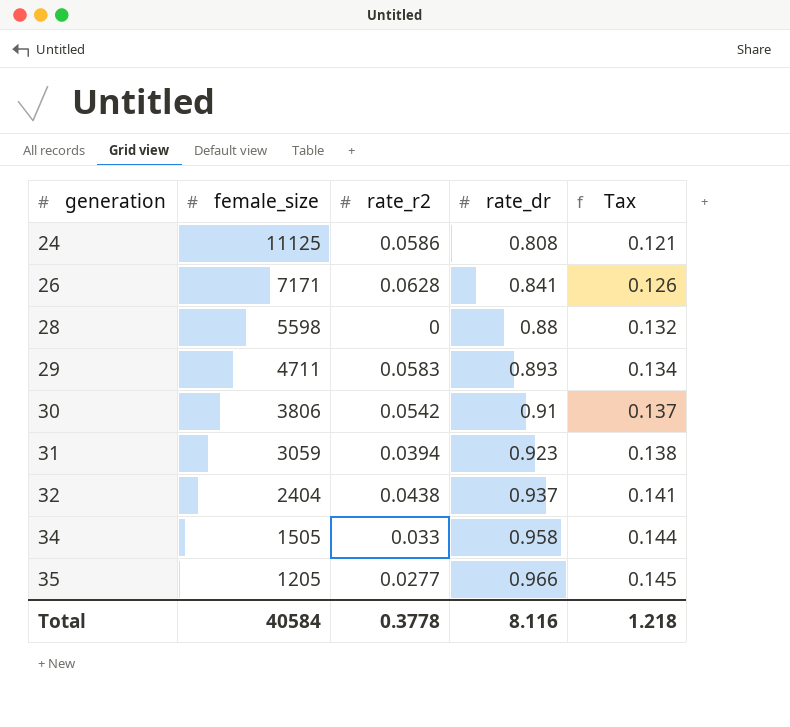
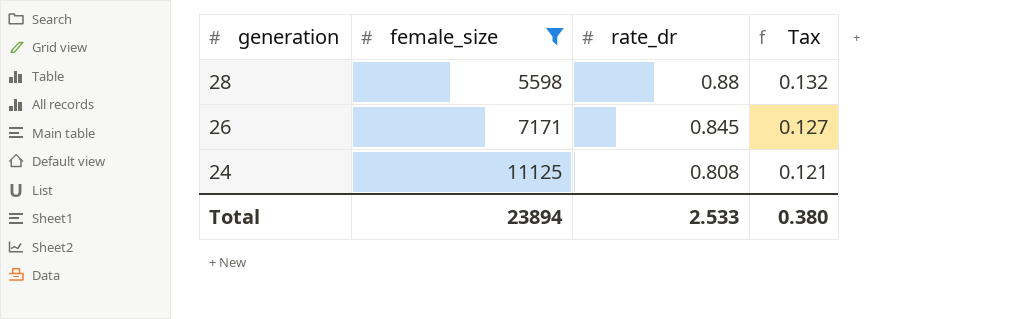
filter: none -> female_size >= 5598
row order: generation ascending -> generation descending
column rate_r2 | position: 3 -> none
26 | rate_dr: 0.841 -> 0.845
26 | Tax: 0.126 -> 0.127
Total | female_size: 40584 -> 23894
Total | rate_dr: 8.116 -> 2.533
Total | Tax: 1.218 -> 0.380

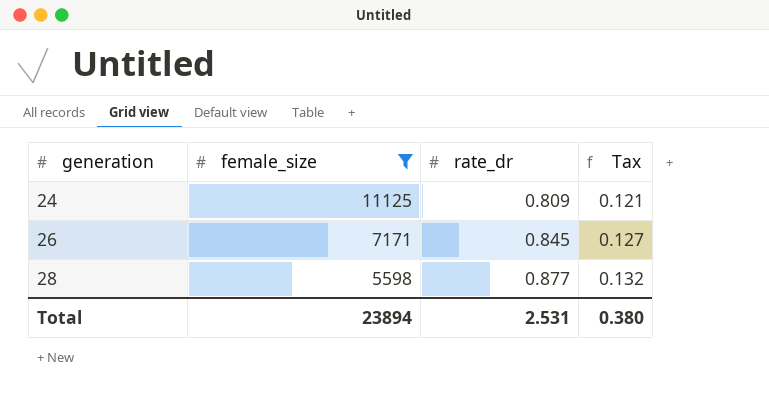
row order: generation descending -> generation ascending
24 | rate_dr: 0.808 -> 0.809
28 | rate_dr: 0.88 -> 0.877
Total | rate_dr: 2.533 -> 2.531

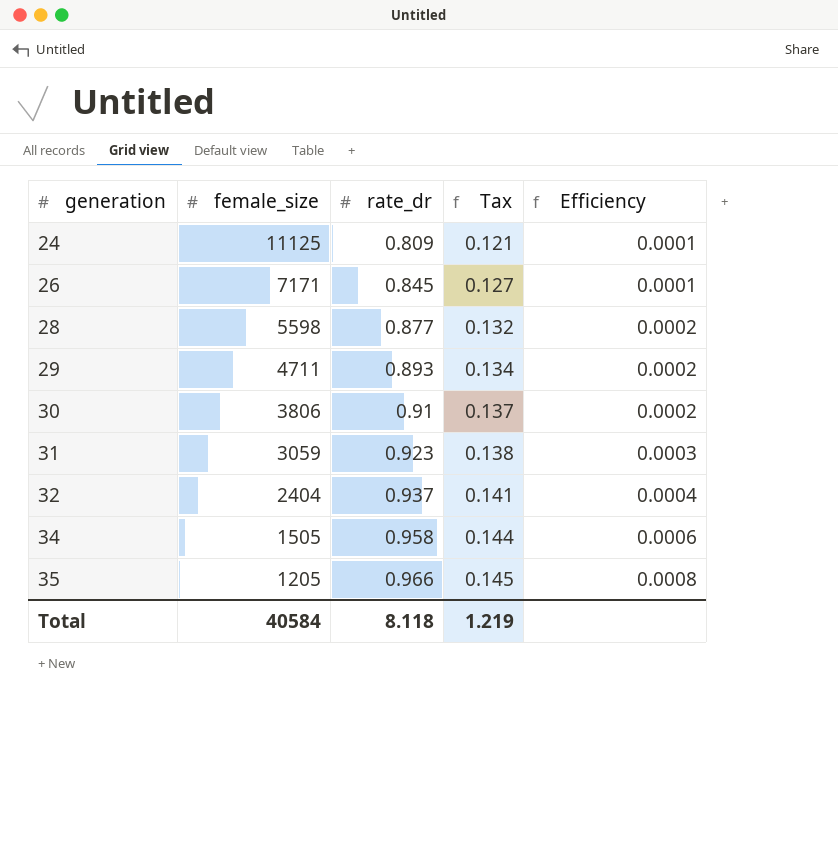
filter: female_size >= 5598 -> none
column Efficiency | formula: none -> [rate_dr] / [female_size]
Total | female_size: 23894 -> 40584
Total | rate_dr: 2.531 -> 8.118
Total | Tax: 0.380 -> 1.219

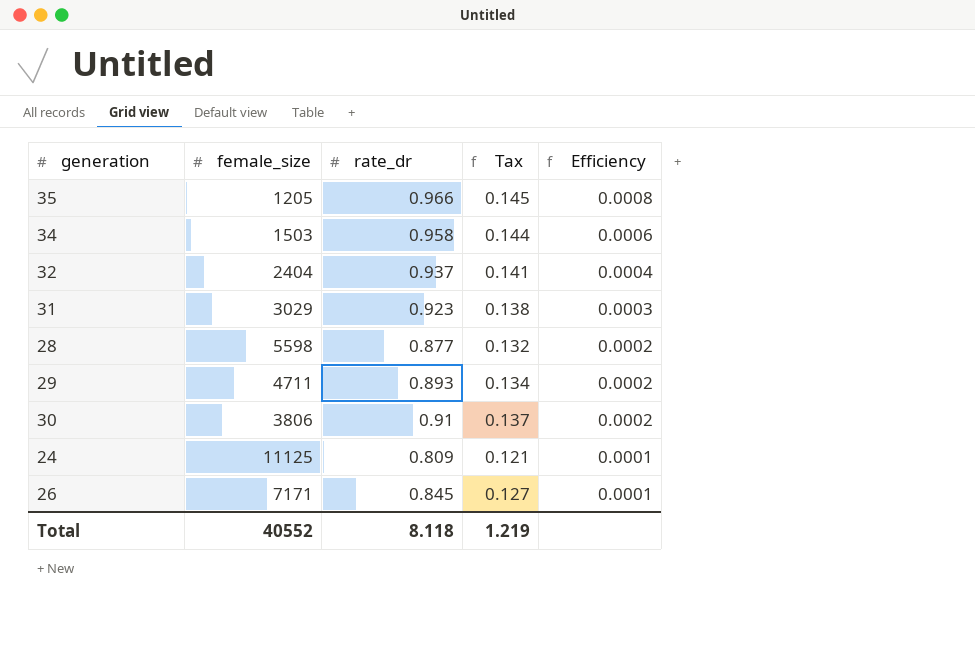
row order: generation ascending -> Efficiency descending
34 | female_size: 1505 -> 1503
31 | female_size: 3059 -> 3029
Total | female_size: 40584 -> 40552

